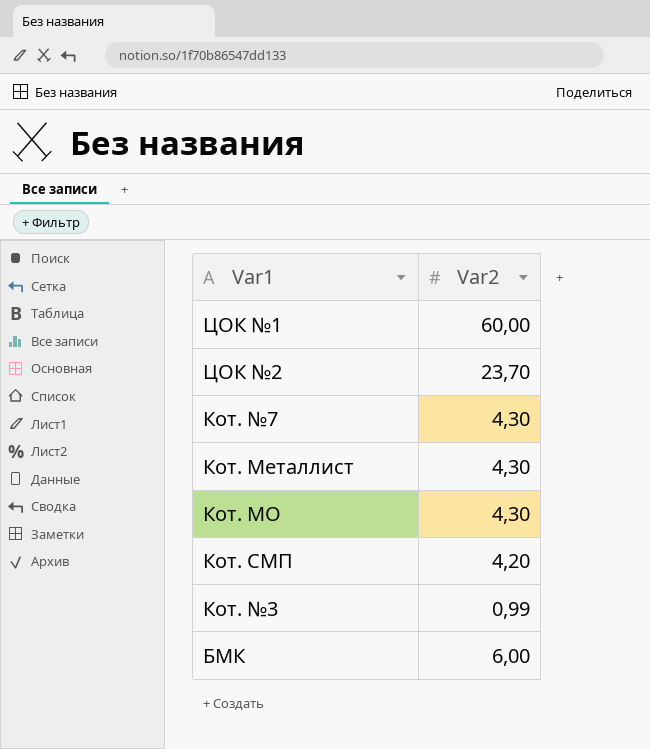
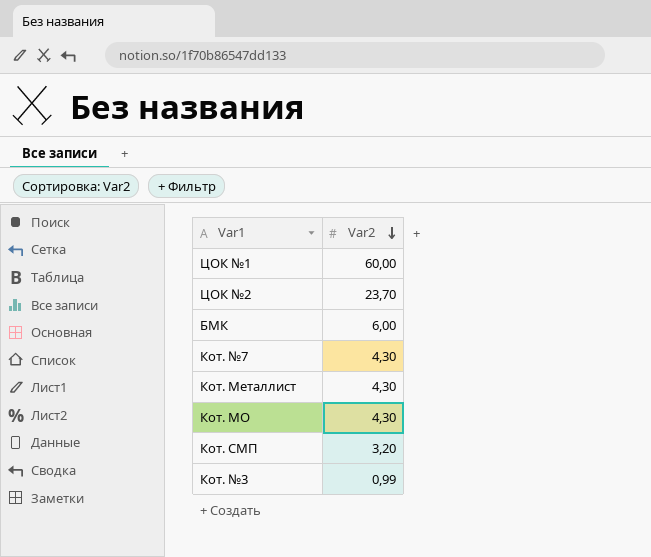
row order: none -> Var2 descending
Кот. СМП | Var2: 4,20 -> 3,20

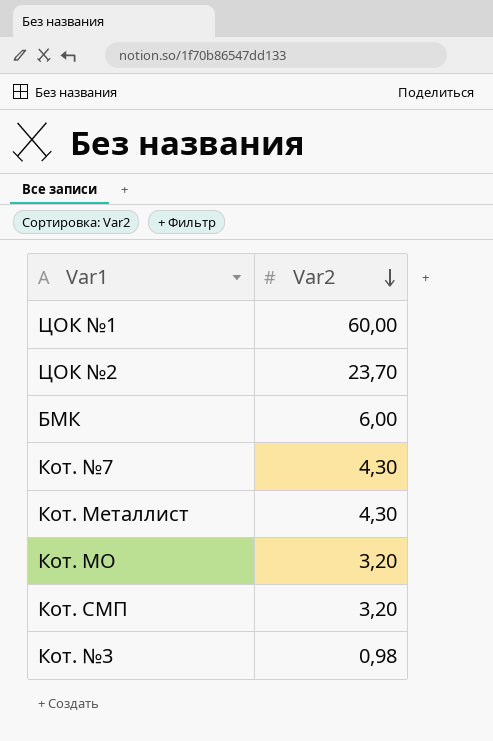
Кот. МО | Var2: 4,30 -> 3,20
Кот. №3 | Var2: 0,99 -> 0,98

